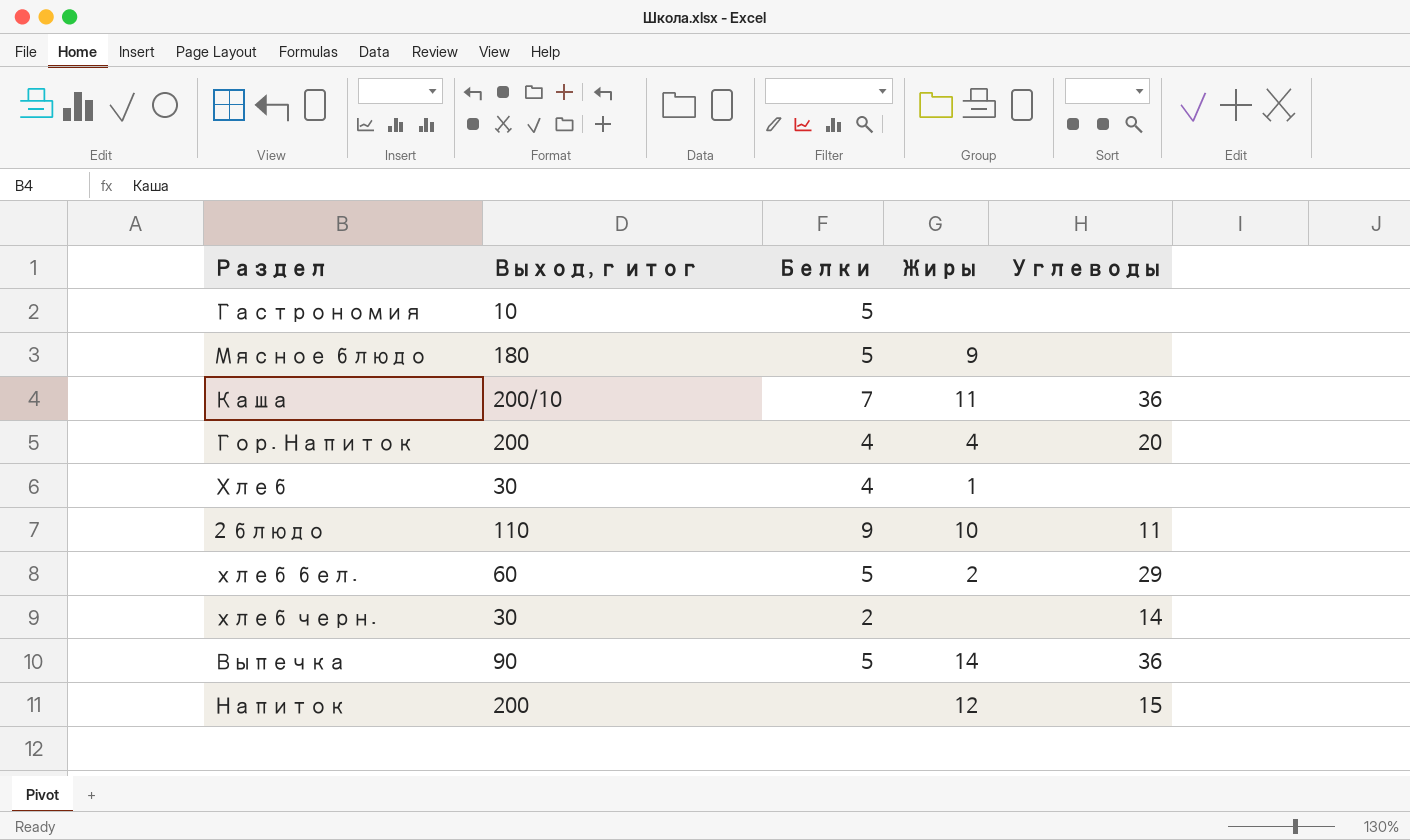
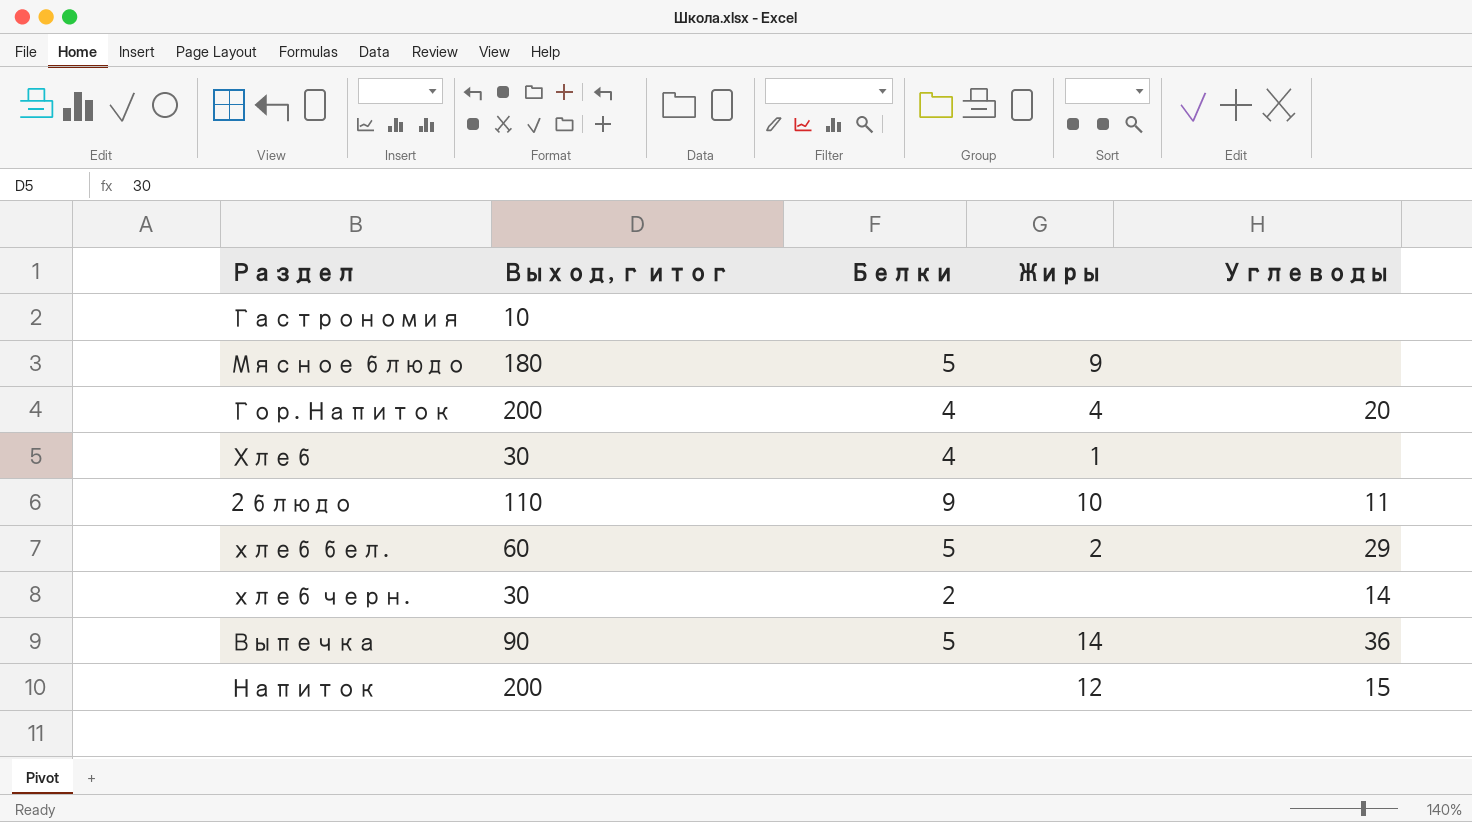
row Каша: 200/10 | 7 | 11 | 36 -> none
Гастрономия | Белки: 5 -> none

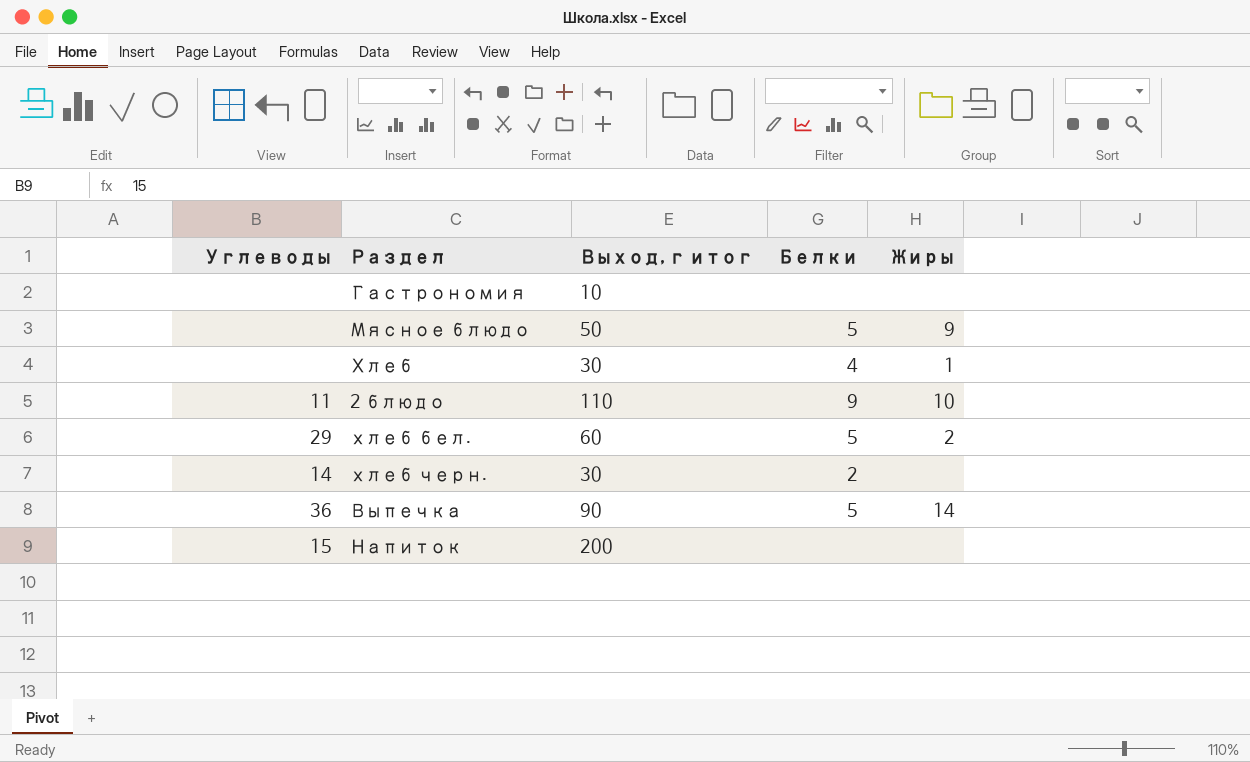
column Углеводы | position: 5 -> 1
row Гор. Напиток: 200 | 4 | 4 | 20 -> none
Мясное блюдо | Выход, г итог: 180 -> 50
Напиток | Жиры: 12 -> none

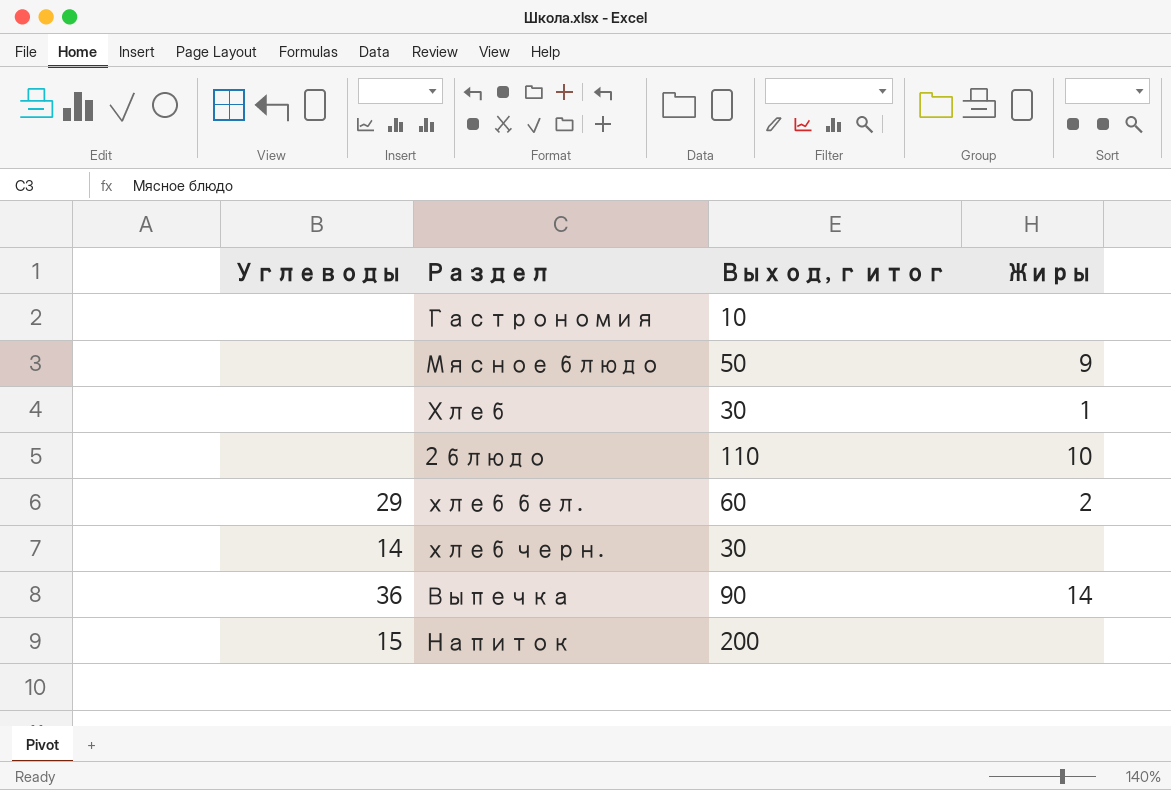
column Белки | position: 4 -> none
2 блюдо | Углеводы: 11 -> none

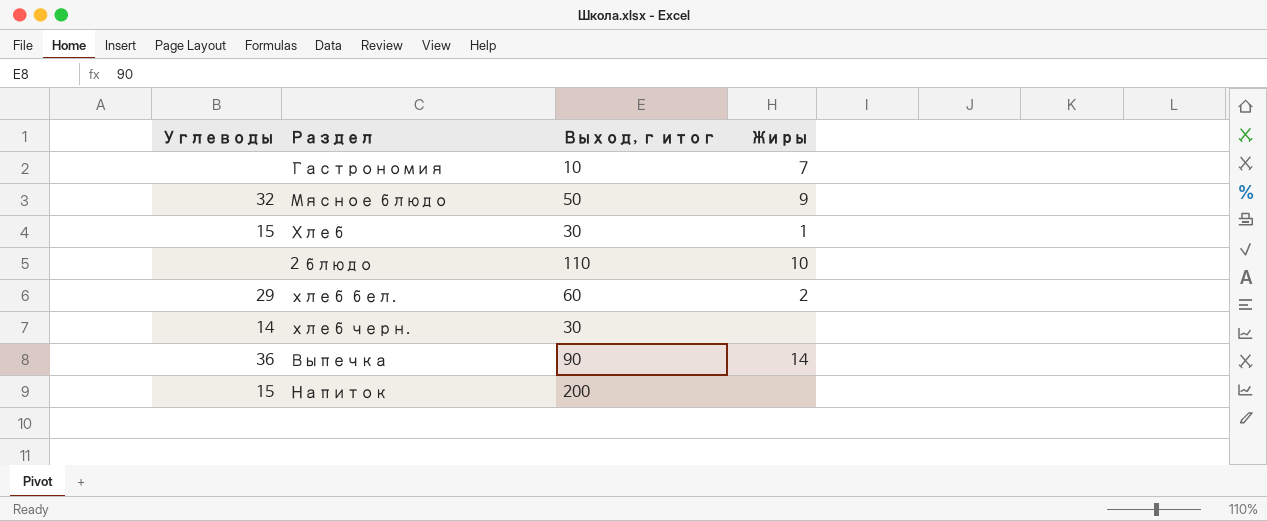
Гастрономия | Жиры: none -> 7
Мясное блюдо | Углеводы: none -> 32
Хлеб | Углеводы: none -> 15

